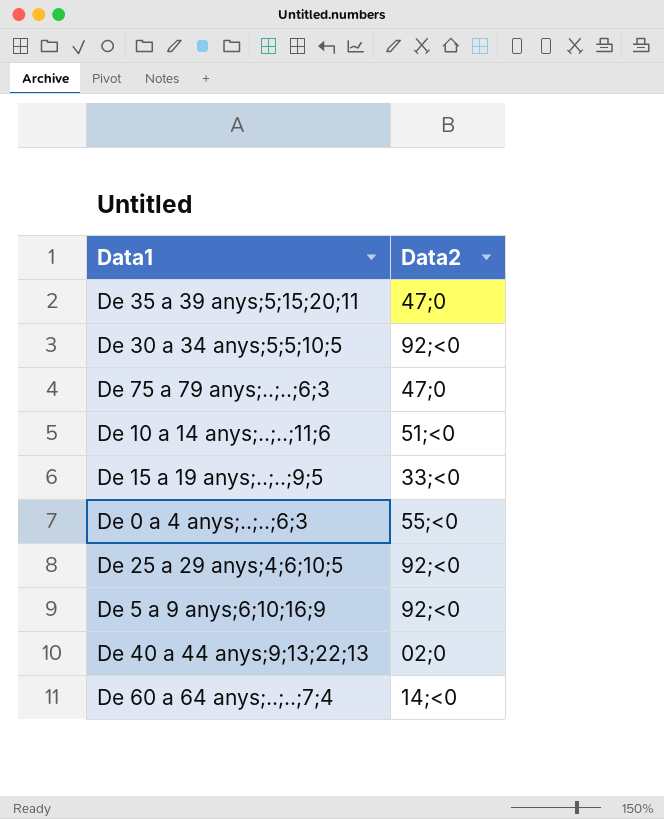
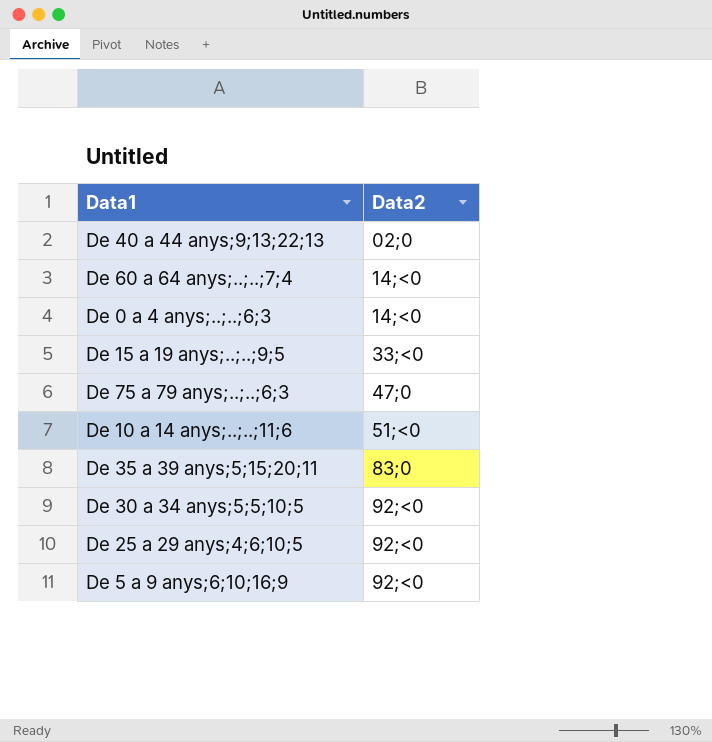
row order: none -> Data2 ascending
De 0 a 4 anys;..;..;6;3 | Data2: 55;<0 -> 14;<0
De 35 a 39 anys;5;15;20;11 | Data2: 47;0 -> 83;0

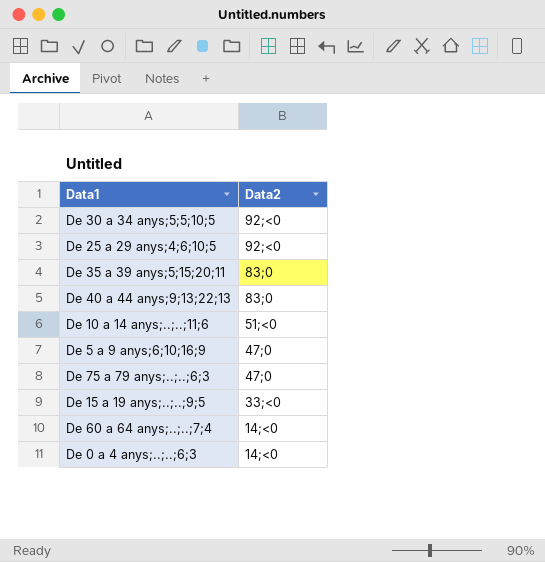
row order: Data2 ascending -> Data2 descending
De 40 a 44 anys;9;13;22;13 | Data2: 02;0 -> 83;0
De 5 a 9 anys;6;10;16;9 | Data2: 92;<0 -> 47;0

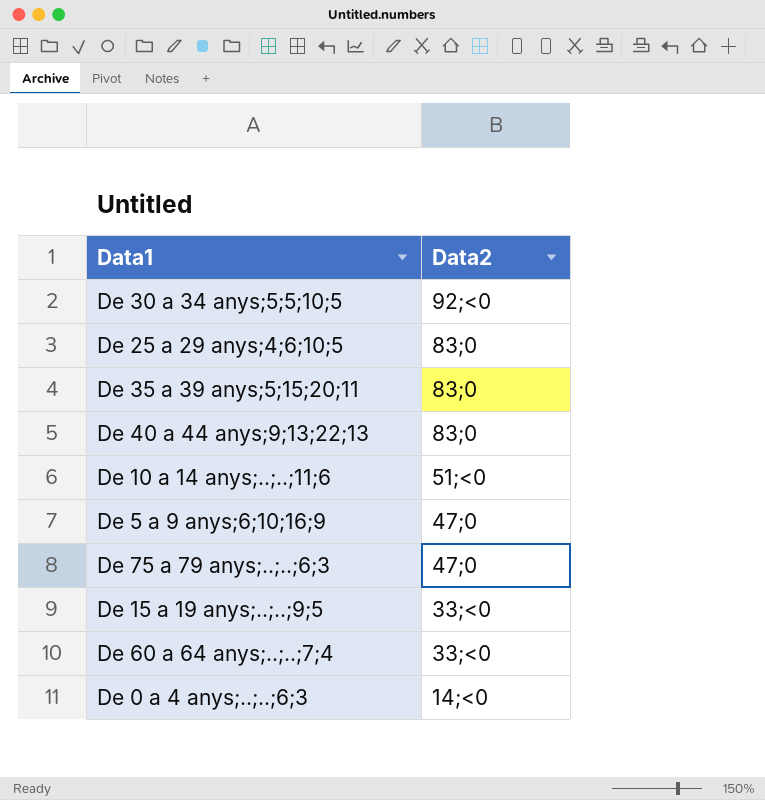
De 25 a 29 anys;4;6;10;5 | Data2: 92;<0 -> 83;0
De 60 a 64 anys;..;..;7;4 | Data2: 14;<0 -> 33;<0

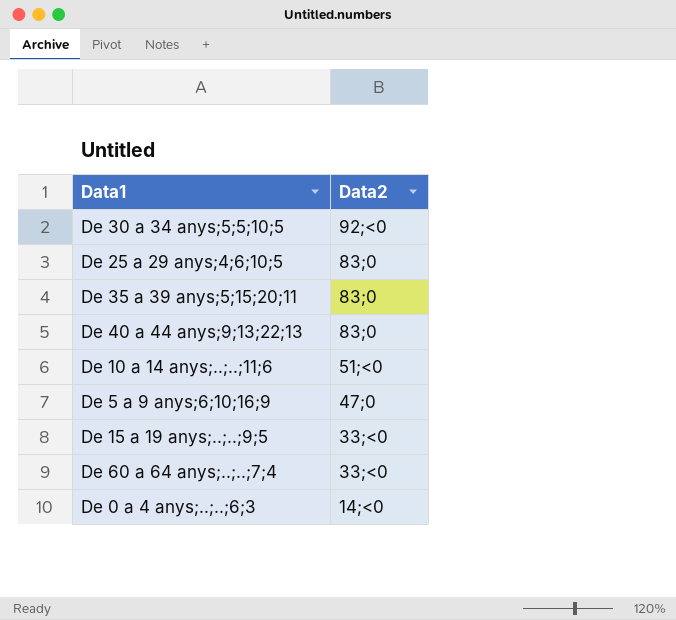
row De 75 a 79 anys;..;..;6;3: 47;0 -> none

